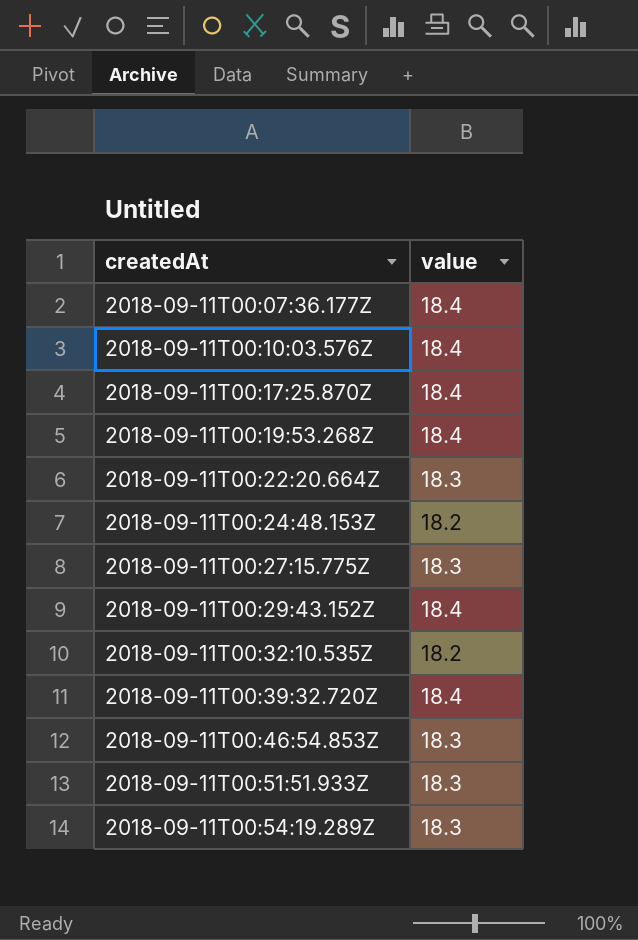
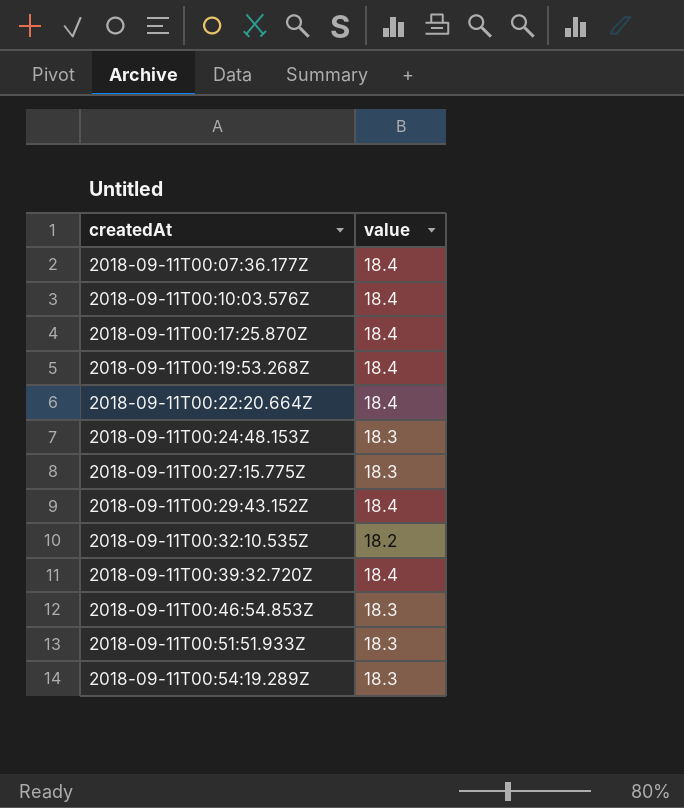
2018-09-11T00:22:20.664Z | value: 18.3 -> 18.4
2018-09-11T00:24:48.153Z | value: 18.2 -> 18.3

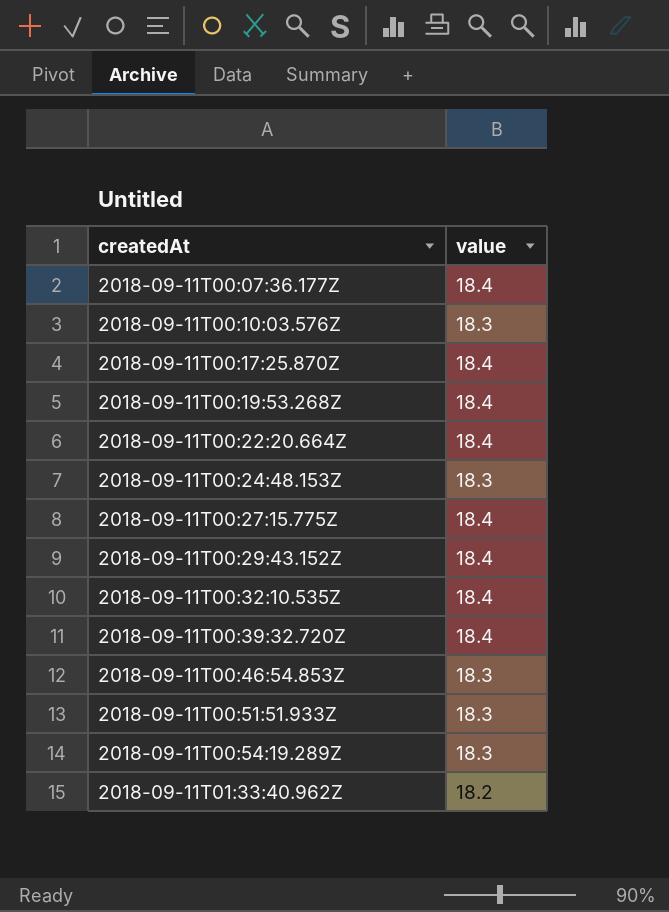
2018-09-11T00:10:03.576Z | value: 18.4 -> 18.3
2018-09-11T00:27:15.775Z | value: 18.3 -> 18.4
2018-09-11T00:32:10.535Z | value: 18.2 -> 18.4
row 2018-09-11T01:33:40.962Z: none -> 18.2

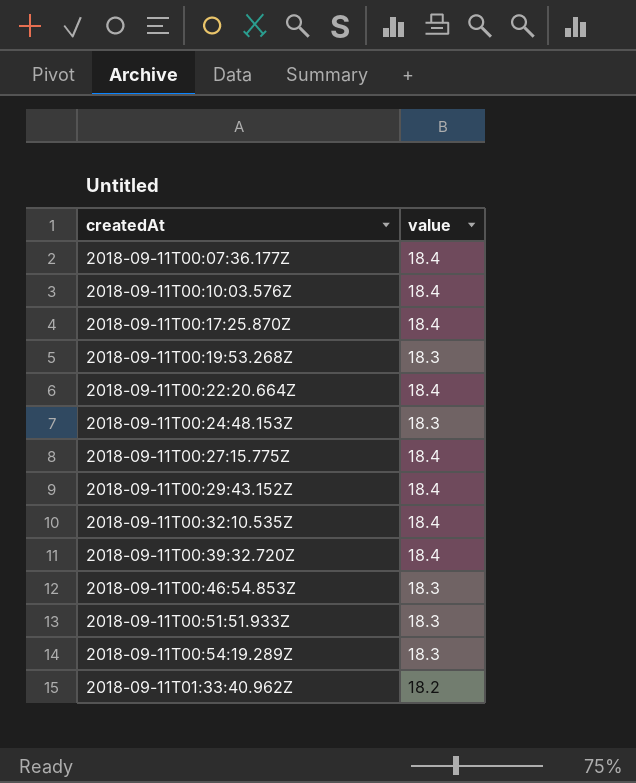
2018-09-11T00:10:03.576Z | value: 18.3 -> 18.4
2018-09-11T00:19:53.268Z | value: 18.4 -> 18.3

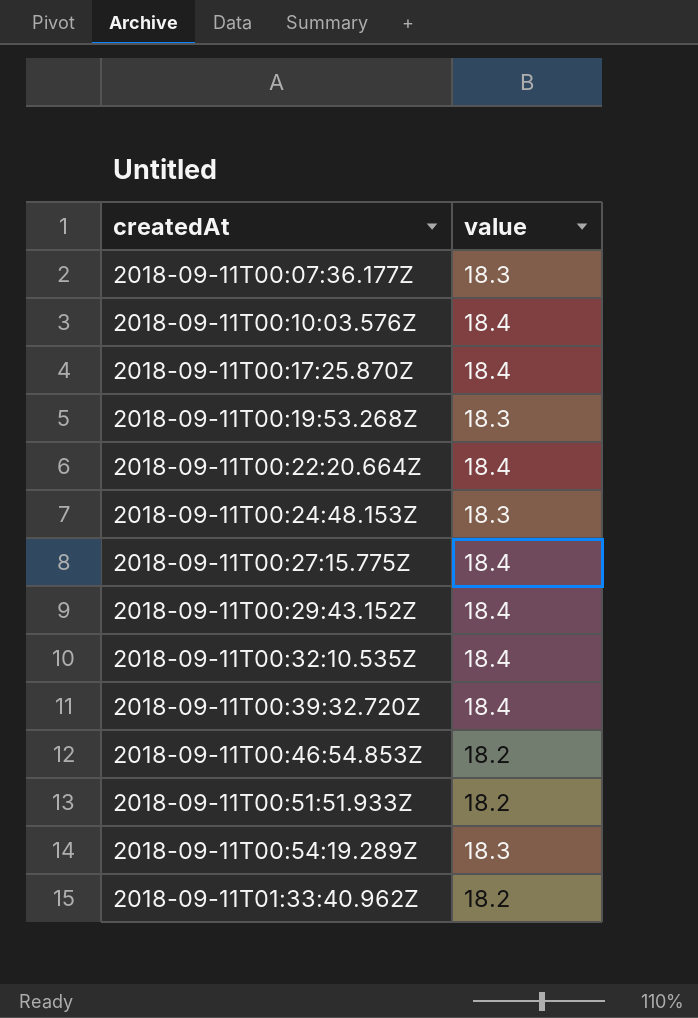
2018-09-11T00:07:36.177Z | value: 18.4 -> 18.3
2018-09-11T00:46:54.853Z | value: 18.3 -> 18.2
2018-09-11T00:51:51.933Z | value: 18.3 -> 18.2

